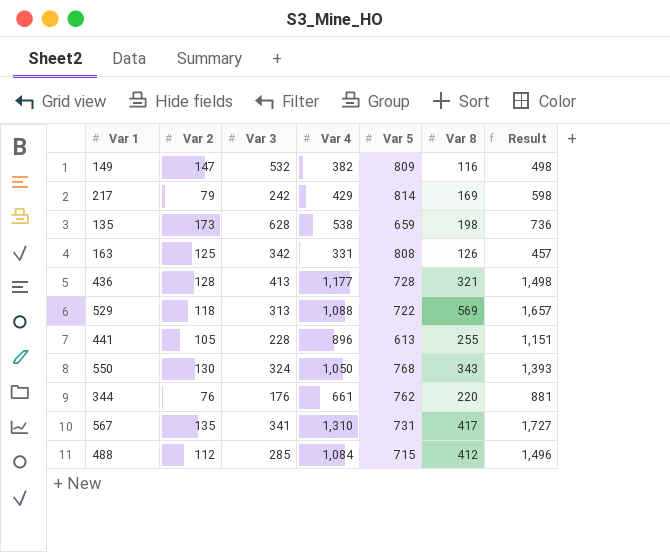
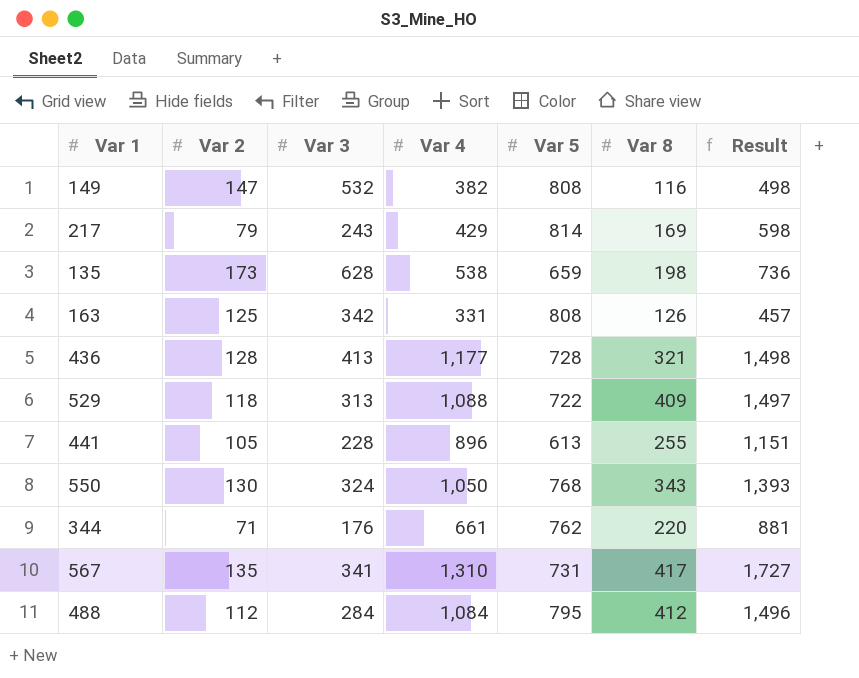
149 | Var 5: 809 -> 808
217 | Var 3: 242 -> 243
529 | Var 8: 569 -> 409
529 | Result: 1,657 -> 1,497
344 | Var 2: 76 -> 71
488 | Var 3: 285 -> 284
488 | Var 5: 715 -> 795

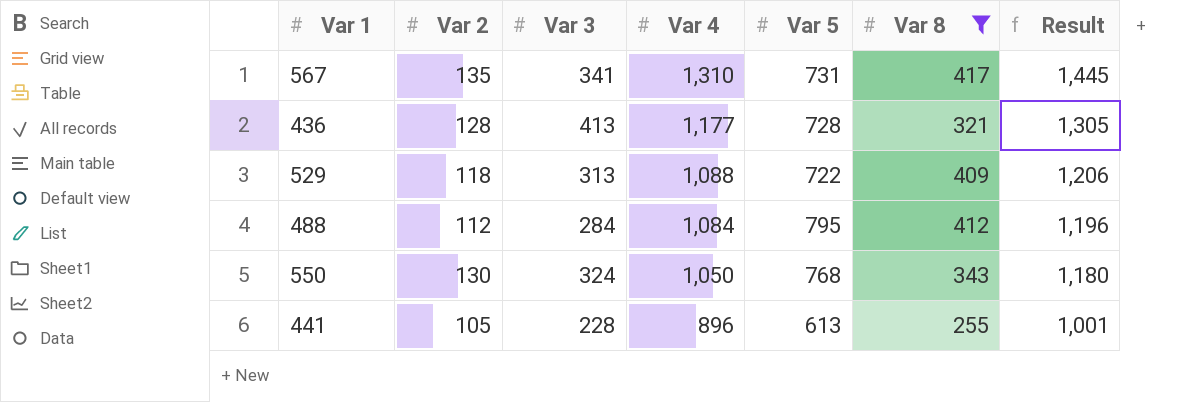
filter: none -> Var 8 >= 255
row order: none -> Var 4 descending
column Result | formula: [Var 4] + [Var 8] -> [Var 2] + [Var 4]

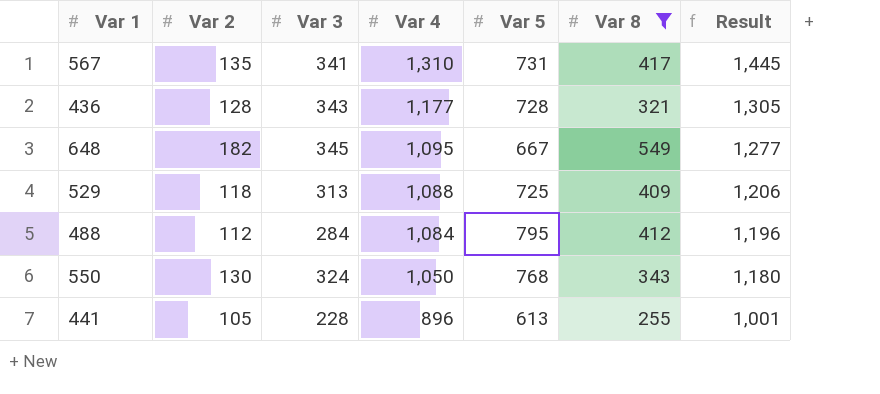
436 | Var 3: 413 -> 343
row 648: none -> 182 | 345 | 1,095 | 667 | 549 | 1,277
529 | Var 5: 722 -> 725

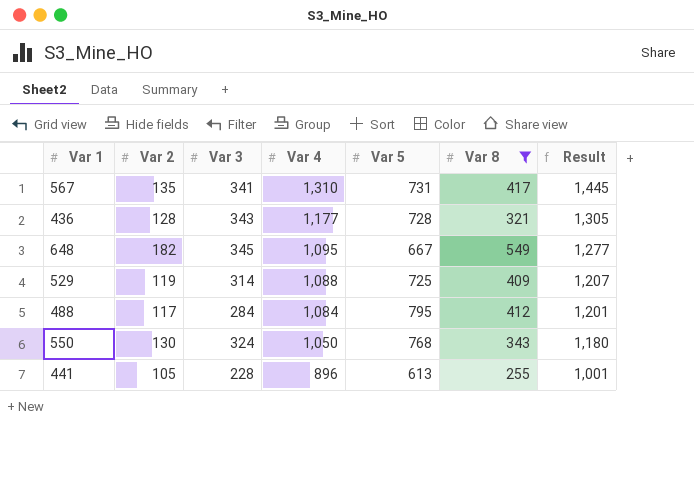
529 | Var 2: 118 -> 119
529 | Var 3: 313 -> 314
529 | Result: 1,206 -> 1,207
488 | Var 2: 112 -> 117
488 | Result: 1,196 -> 1,201

